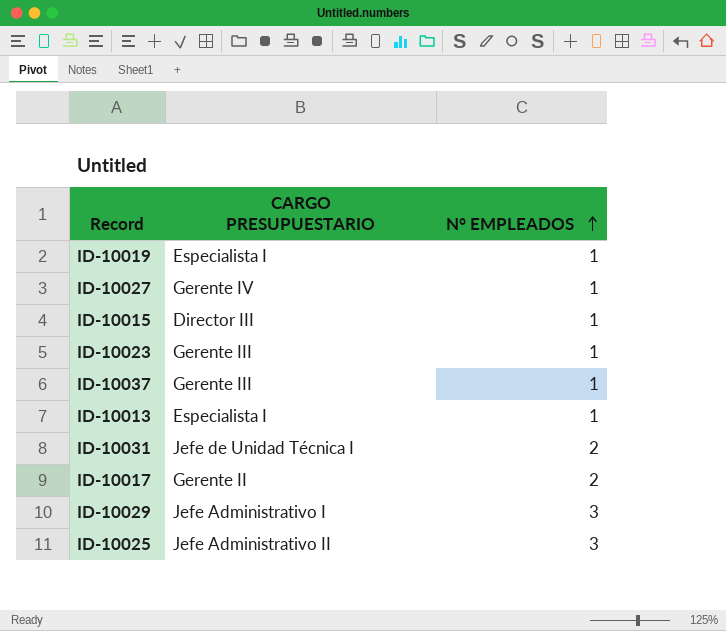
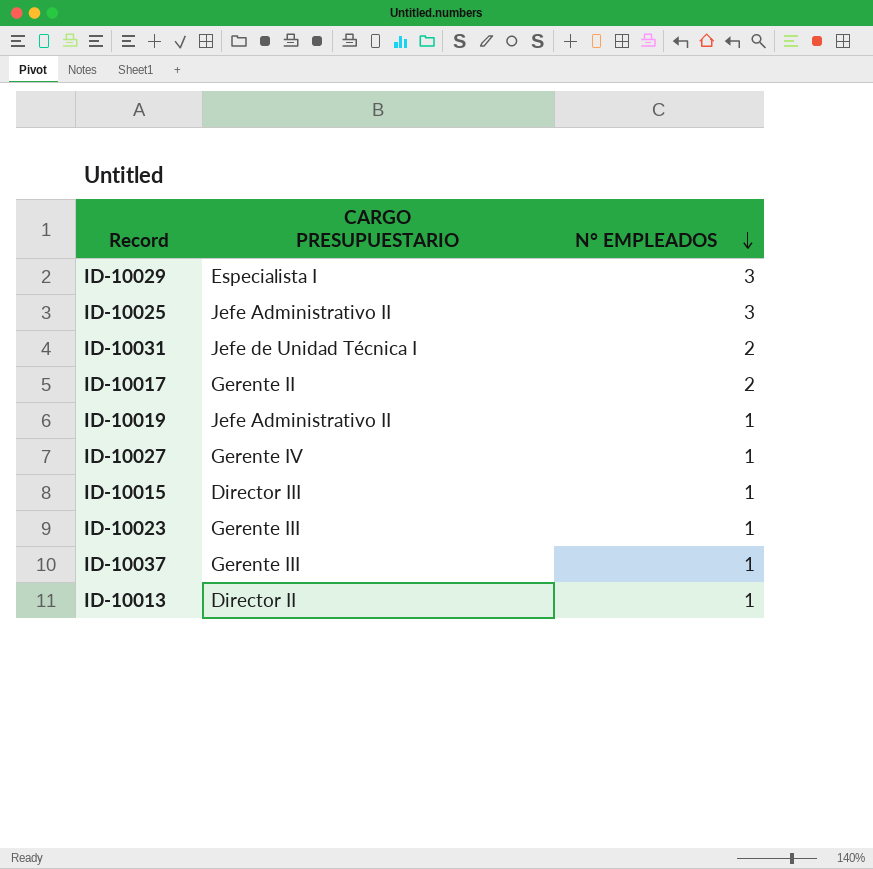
row order: N° EMPLEADOS ascending -> N° EMPLEADOS descending
ID-10029 | CARGO PRESUPUESTARIO: Jefe Administrativo I -> Especialista I
ID-10019 | CARGO PRESUPUESTARIO: Especialista I -> Jefe Administrativo II
ID-10013 | CARGO PRESUPUESTARIO: Especialista I -> Director II

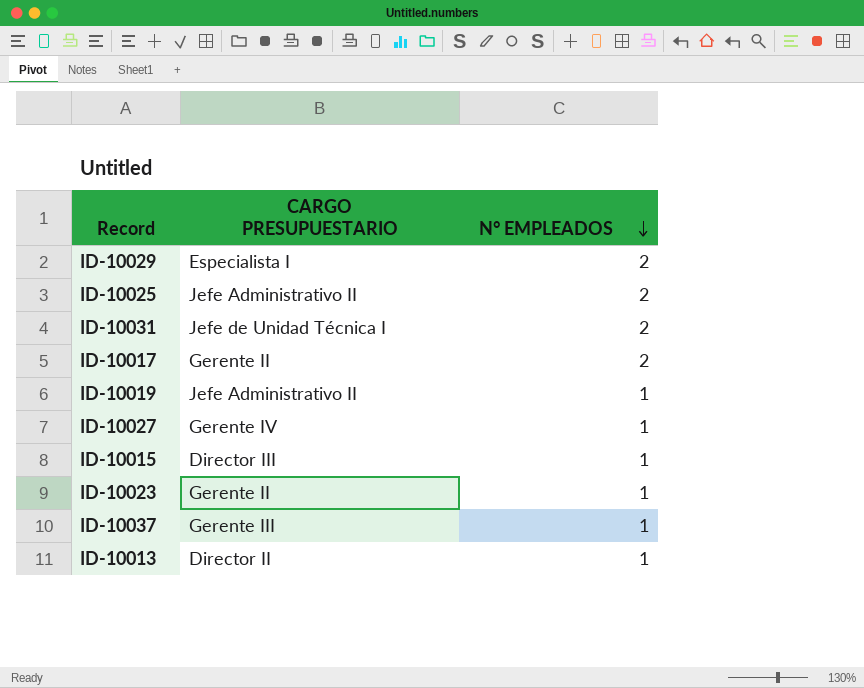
ID-10029 | N° EMPLEADOS: 3 -> 2
ID-10025 | N° EMPLEADOS: 3 -> 2
ID-10023 | CARGO PRESUPUESTARIO: Gerente III -> Gerente II

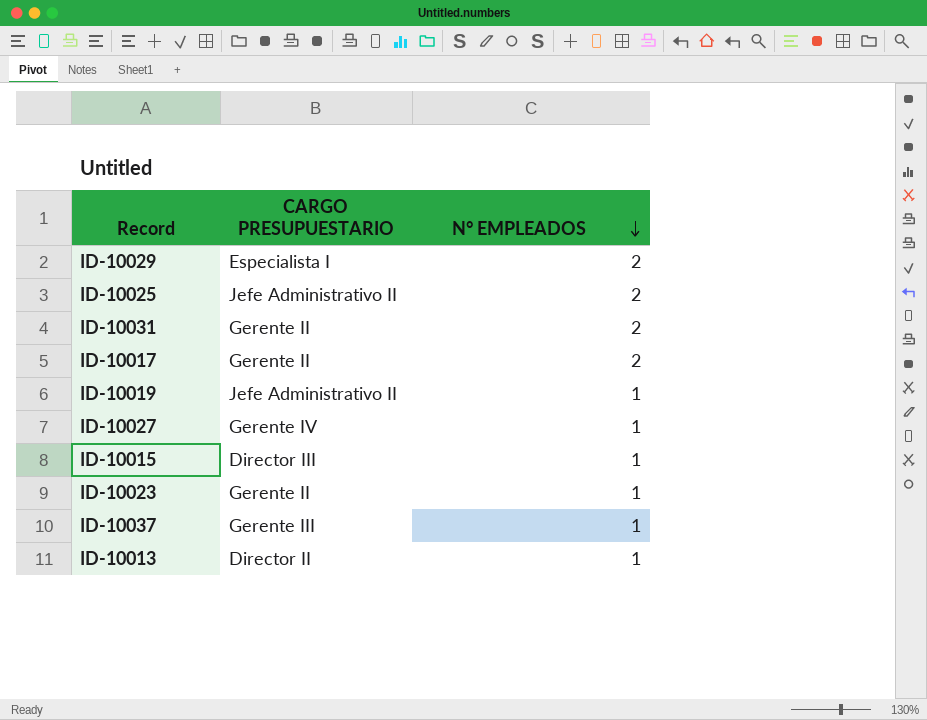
ID-10031 | CARGO PRESUPUESTARIO: Jefe de Unidad Técnica I -> Gerente II

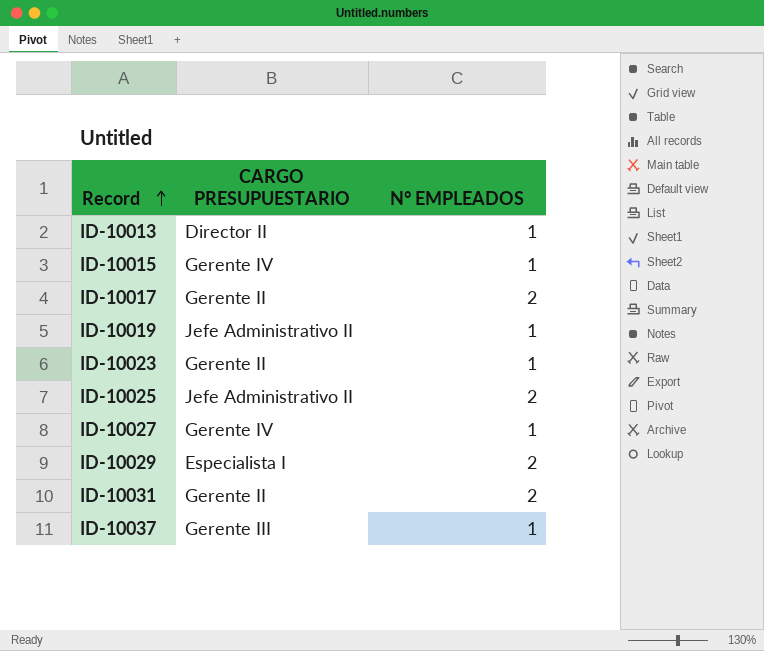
row order: N° EMPLEADOS descending -> Record ascending
ID-10015 | CARGO PRESUPUESTARIO: Director III -> Gerente IV

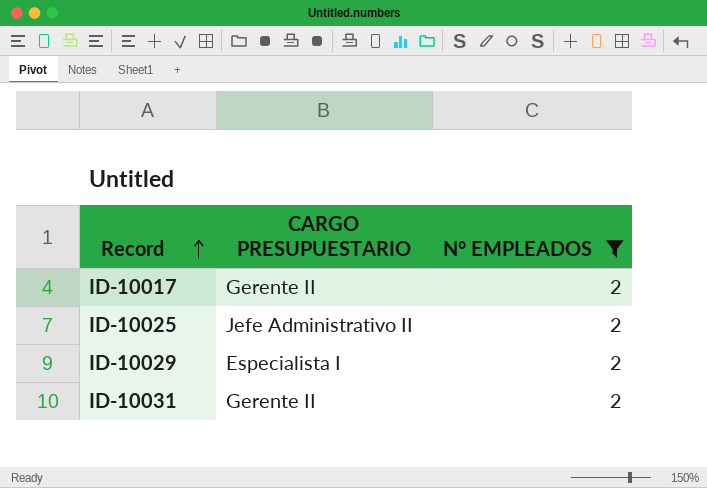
filter: none -> N° EMPLEADOS = 2

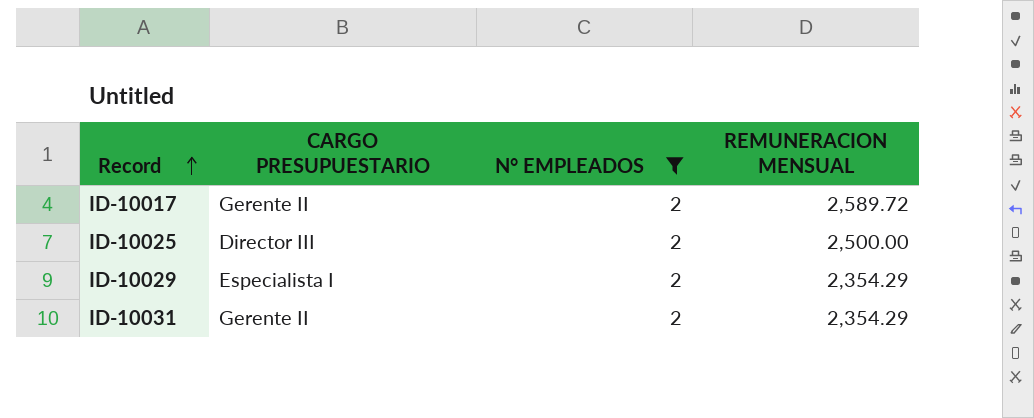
column REMUNERACION MENSUAL | position: none -> 4
ID-10025 | CARGO PRESUPUESTARIO: Jefe Administrativo II -> Director III

